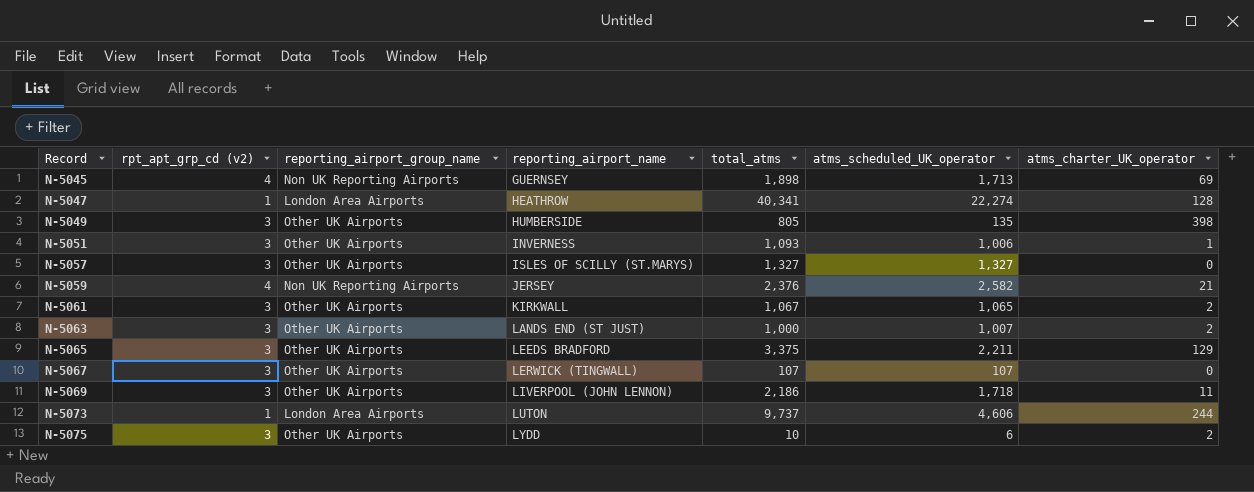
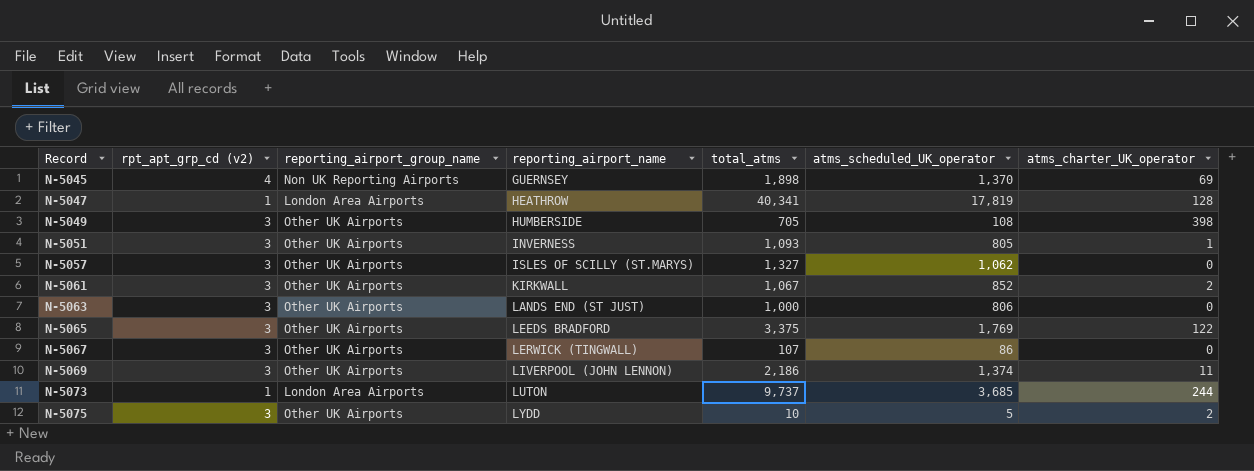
row N-5059: 4 | Non UK Reporting Airports | JERSEY | 2,376 | 2,582 | 21 -> none
N-5045 | atms_scheduled_UK_operator: 1,713 -> 1,370
N-5047 | atms_scheduled_UK_operator: 22,274 -> 17,819
N-5049 | total_atms: 805 -> 705
N-5049 | atms_scheduled_UK_operator: 135 -> 108
N-5051 | atms_scheduled_UK_operator: 1,006 -> 805
N-5057 | atms_scheduled_UK_operator: 1,327 -> 1,062
N-5061 | atms_scheduled_UK_operator: 1,065 -> 852
N-5063 | atms_scheduled_UK_operator: 1,007 -> 806
N-5063 | atms_charter_UK_operator: 2 -> 0
N-5065 | atms_scheduled_UK_operator: 2,211 -> 1,769
N-5065 | atms_charter_UK_operator: 129 -> 122
N-5067 | atms_scheduled_UK_operator: 107 -> 86
N-5069 | atms_scheduled_UK_operator: 1,718 -> 1,374
N-5073 | atms_scheduled_UK_operator: 4,606 -> 3,685
N-5075 | atms_scheduled_UK_operator: 6 -> 5

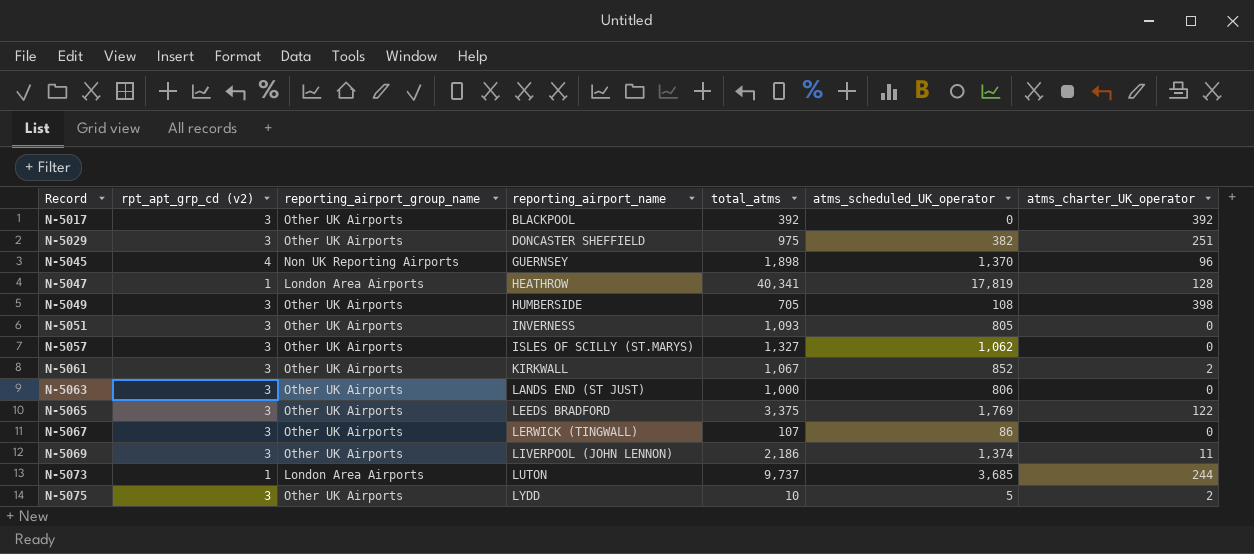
row N-5017: none -> 3 | Other UK Airports | BLACKPOOL | 392 | 0 | 392
row N-5029: none -> 3 | Other UK Airports | DONCASTER SHEFFIELD | 975 | 382 | 251
N-5045 | atms_charter_UK_operator: 69 -> 96
N-5051 | atms_charter_UK_operator: 1 -> 0

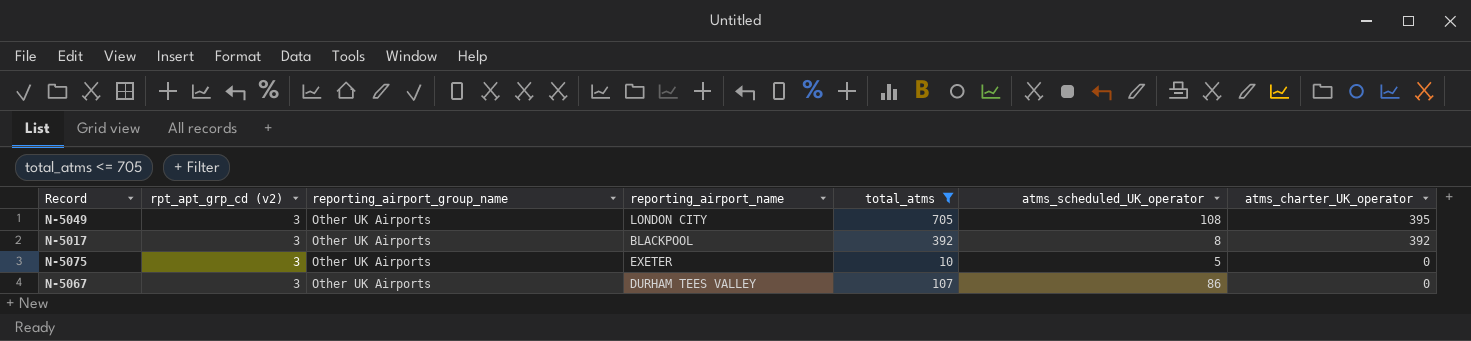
filter: none -> total_atms <= 705
row order: Record ascending -> atms_charter_UK_operator descending
N-5049 | reporting_airport_name: HUMBERSIDE -> LONDON CITY
N-5049 | atms_charter_UK_operator: 398 -> 395
N-5017 | atms_scheduled_UK_operator: 0 -> 8
N-5075 | reporting_airport_name: LYDD -> EXETER
N-5075 | atms_charter_UK_operator: 2 -> 0
N-5067 | reporting_airport_name: LERWICK (TINGWALL) -> DURHAM TEES VALLEY

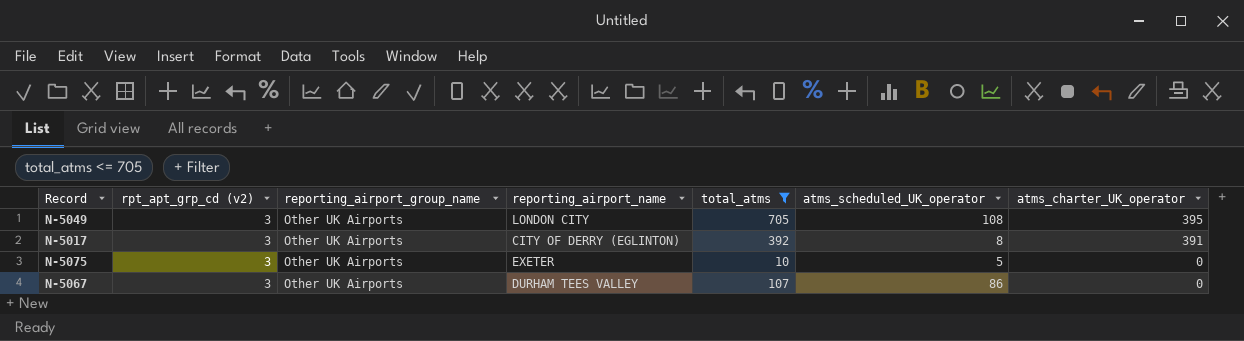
N-5017 | reporting_airport_name: BLACKPOOL -> CITY OF DERRY (EGLINTON)
N-5017 | atms_charter_UK_operator: 392 -> 391

